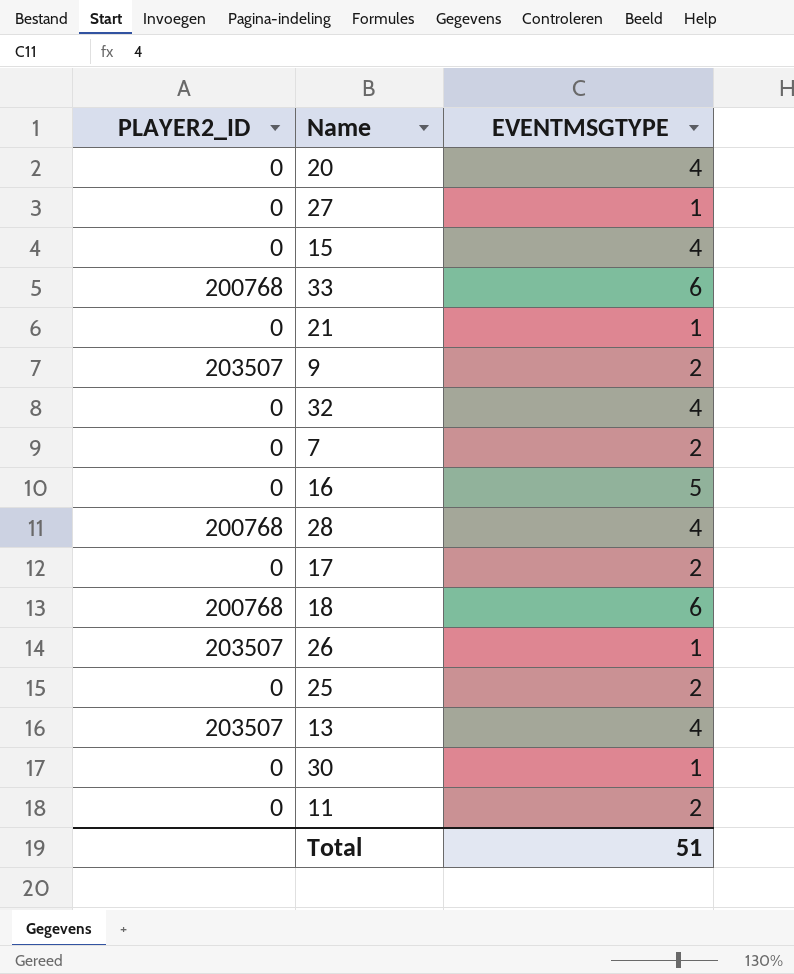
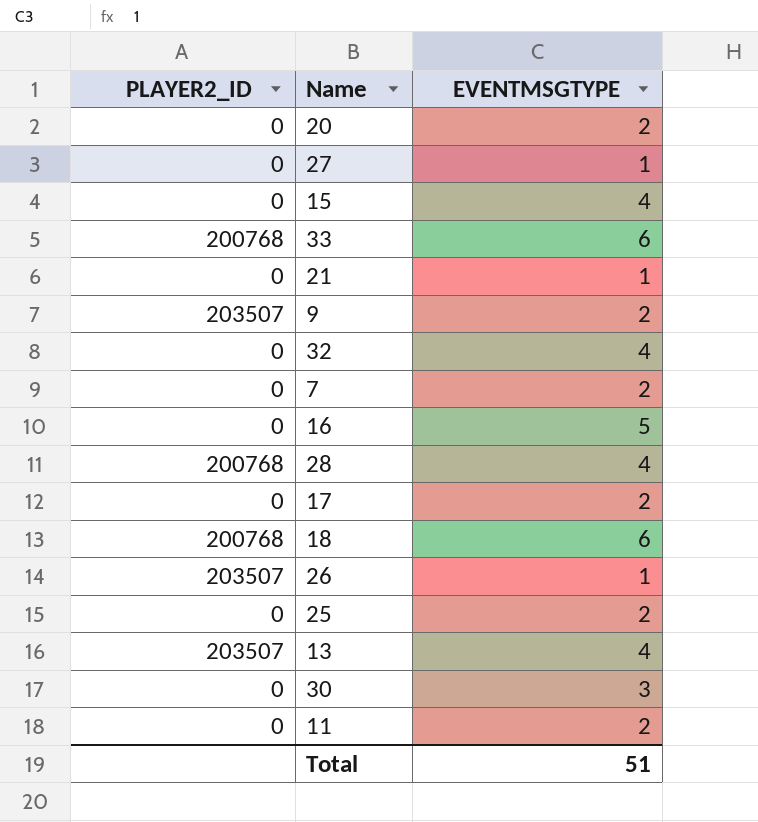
20 | EVENTMSGTYPE: 4 -> 2
30 | EVENTMSGTYPE: 1 -> 3

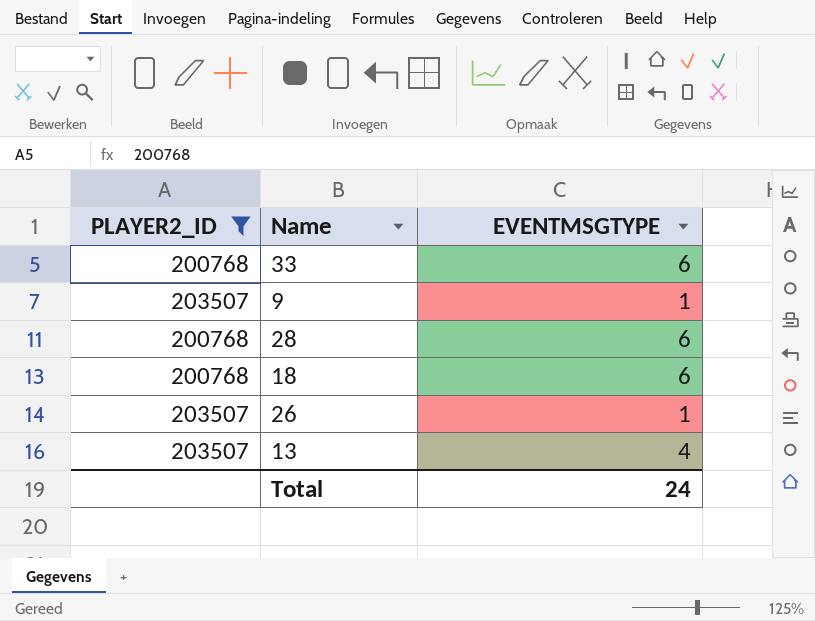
filter: none -> PLAYER2_ID != 0
9 | EVENTMSGTYPE: 2 -> 1
28 | EVENTMSGTYPE: 4 -> 6
Total | EVENTMSGTYPE: 51 -> 24

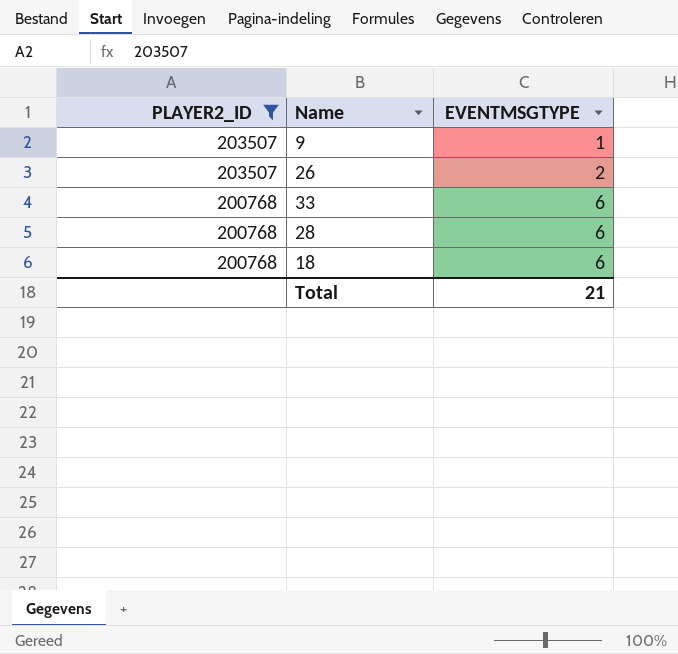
row order: none -> PLAYER2_ID descending
row 13: 203507 | 4 -> none
26 | EVENTMSGTYPE: 1 -> 2
Total | EVENTMSGTYPE: 24 -> 21

